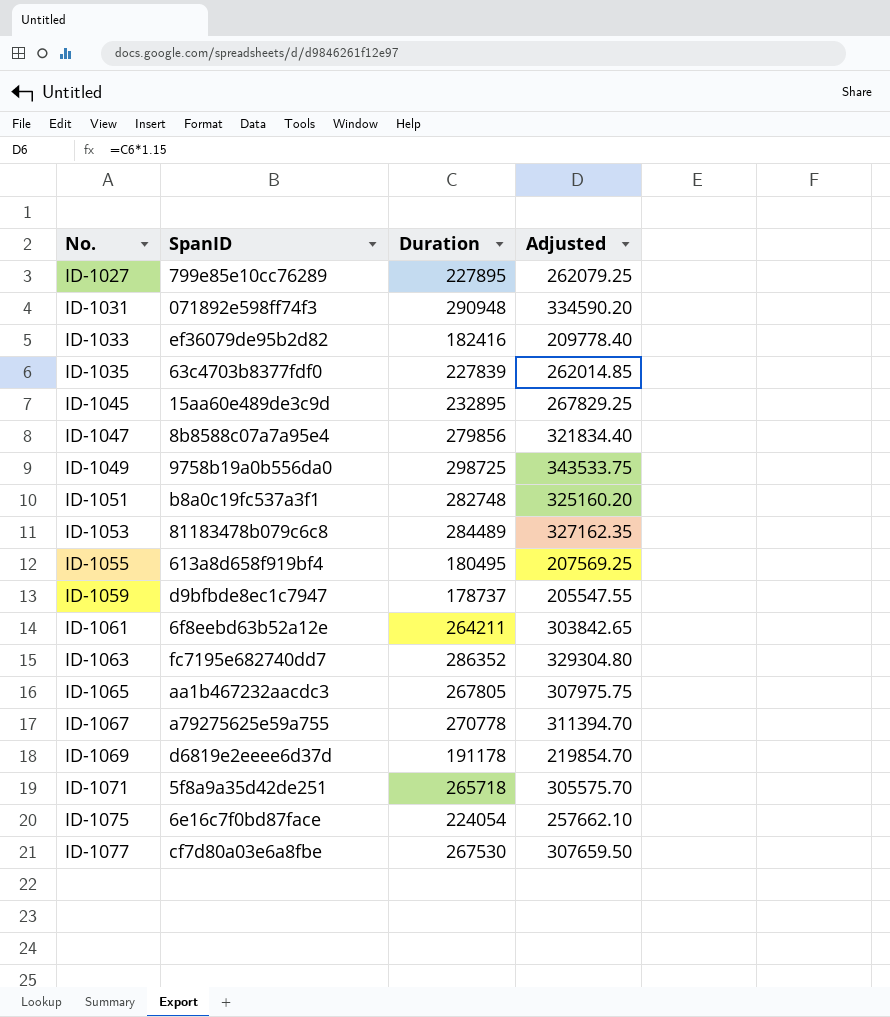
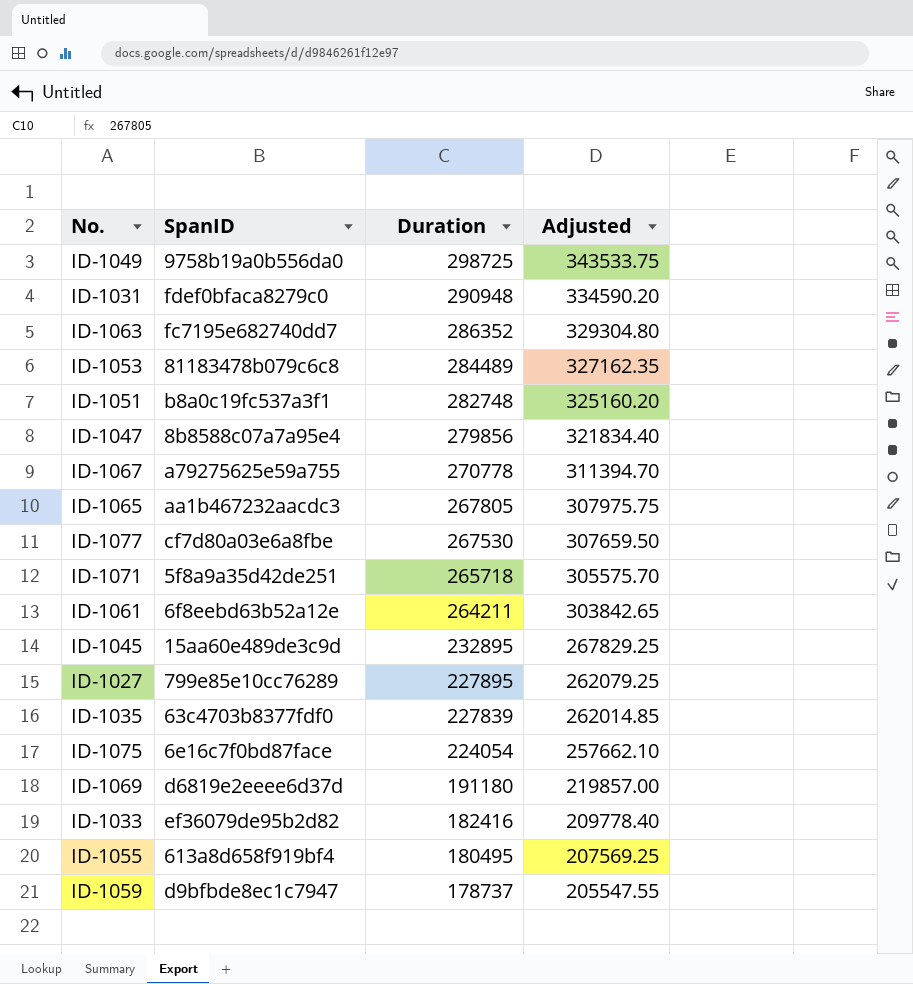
row order: No. ascending -> Duration descending
ID-1031 | SpanID: 071892e598ff74f3 -> fdef0bfaca8279c0
ID-1069 | Duration: 191178 -> 191180
ID-1069 | Adjusted: 219854.70 -> 219857.00

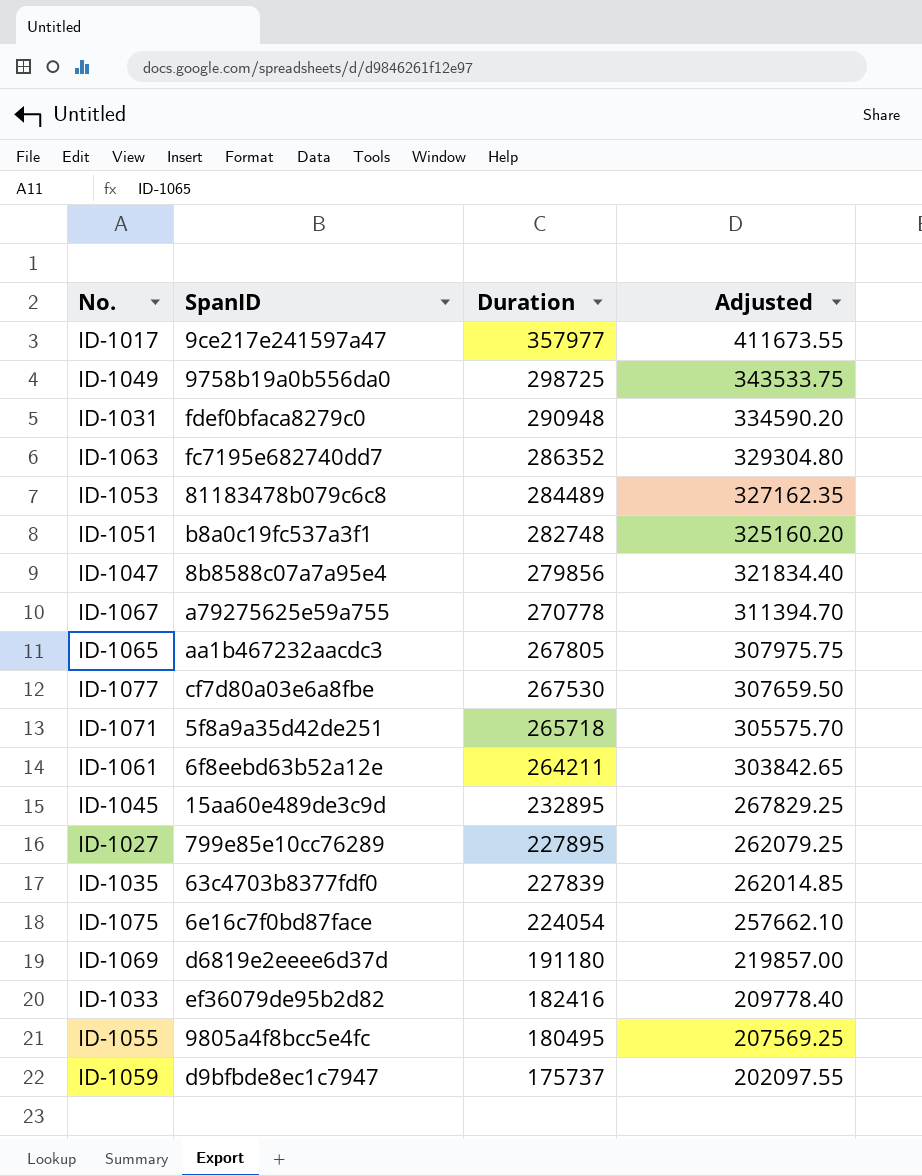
row ID-1017: none -> 9ce217e241597a47 | 357977 | 411673.55
ID-1055 | SpanID: 613a8d658f919bf4 -> 9805a4f8bcc5e4fc
ID-1059 | Duration: 178737 -> 175737
ID-1059 | Adjusted: 205547.55 -> 202097.55

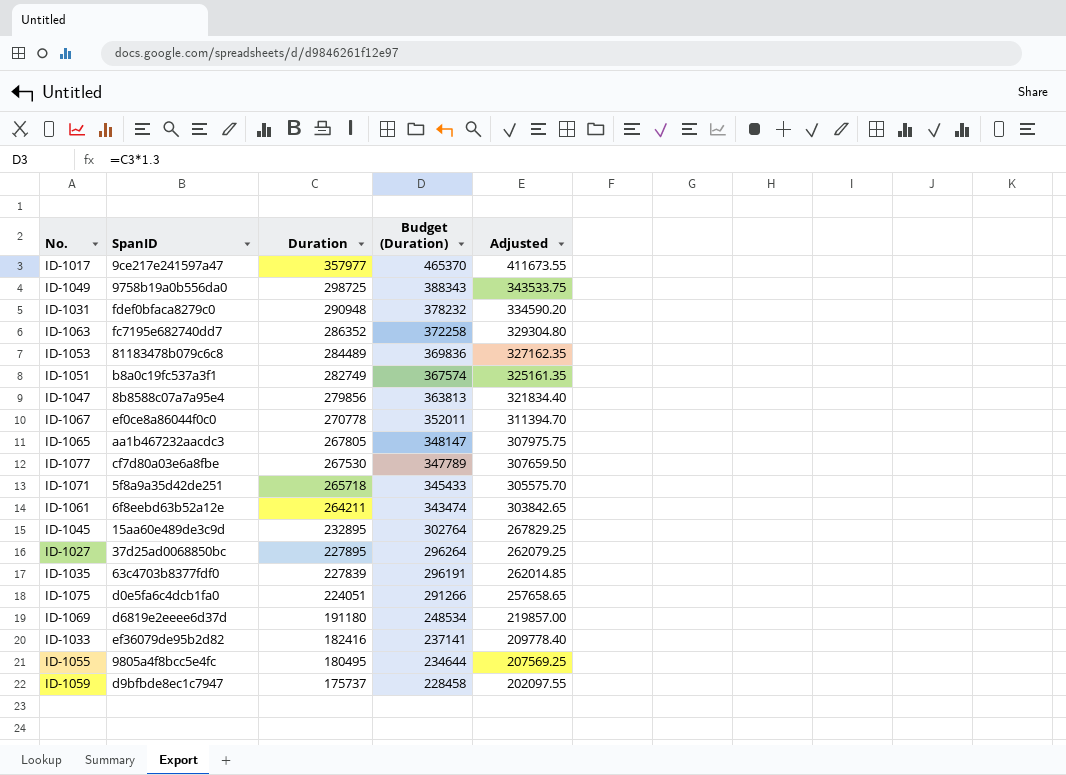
column Budget (Duration) | formula: none -> [Duration] * 1.3
ID-1051 | Duration: 282748 -> 282749
ID-1051 | Adjusted: 325160.20 -> 325161.35
ID-1067 | SpanID: a79275625e59a755 -> ef0ce8a86044f0c0
ID-1027 | SpanID: 799e85e10cc76289 -> 37d25ad0068850bc
ID-1075 | SpanID: 6e16c7f0bd87face -> d0e5fa6c4dcb1fa0
ID-1075 | Duration: 224054 -> 224051
ID-1075 | Adjusted: 257662.10 -> 257658.65

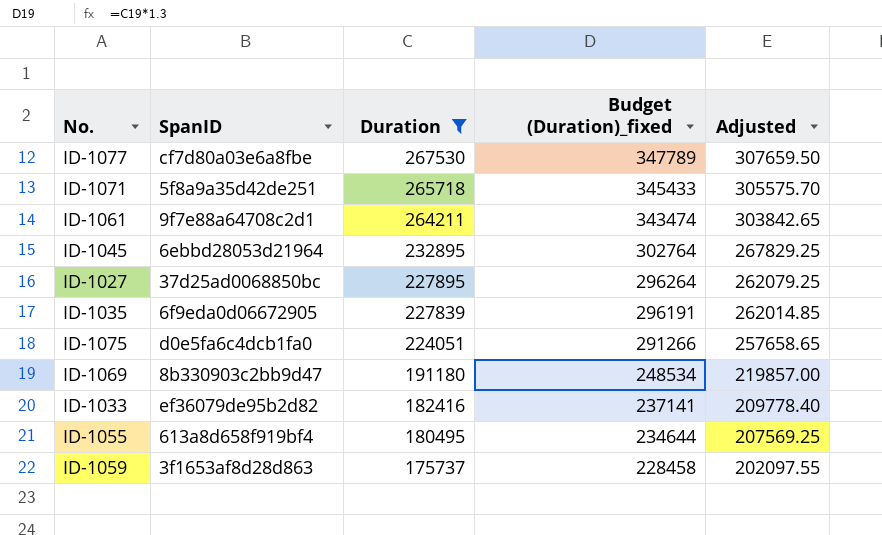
filter: none -> Duration <= 267530
column name: Budget (Duration) -> Budget (Duration)_fixed
ID-1061 | SpanID: 6f8eebd63b52a12e -> 9f7e88a64708c2d1
ID-1045 | SpanID: 15aa60e489de3c9d -> 6ebbd28053d21964
ID-1035 | SpanID: 63c4703b8377fdf0 -> 6f9eda0d06672905
ID-1069 | SpanID: d6819e2eeee6d37d -> 8b330903c2bb9d47
ID-1055 | SpanID: 9805a4f8bcc5e4fc -> 613a8d658f919bf4
ID-1059 | SpanID: d9bfbde8ec1c7947 -> 3f1653af8d28d863

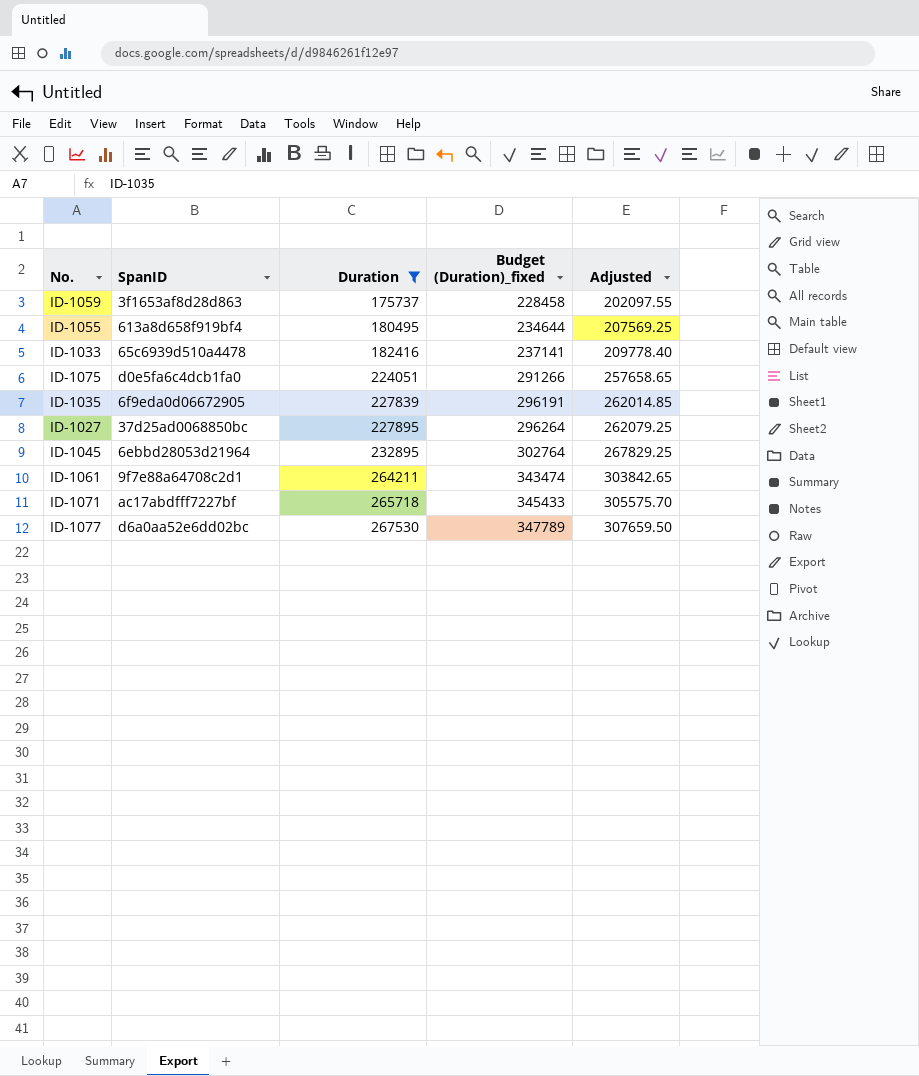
row order: Duration descending -> Duration ascending
row ID-1069: 8b330903c2bb9d47 | 191180 | 248534 | 219857.00 -> none
ID-1033 | SpanID: ef36079de95b2d82 -> 65c6939d510a4478
ID-1071 | SpanID: 5f8a9a35d42de251 -> ac17abdfff7227bf
ID-1077 | SpanID: cf7d80a03e6a8fbe -> d6a0aa52e6dd02bc

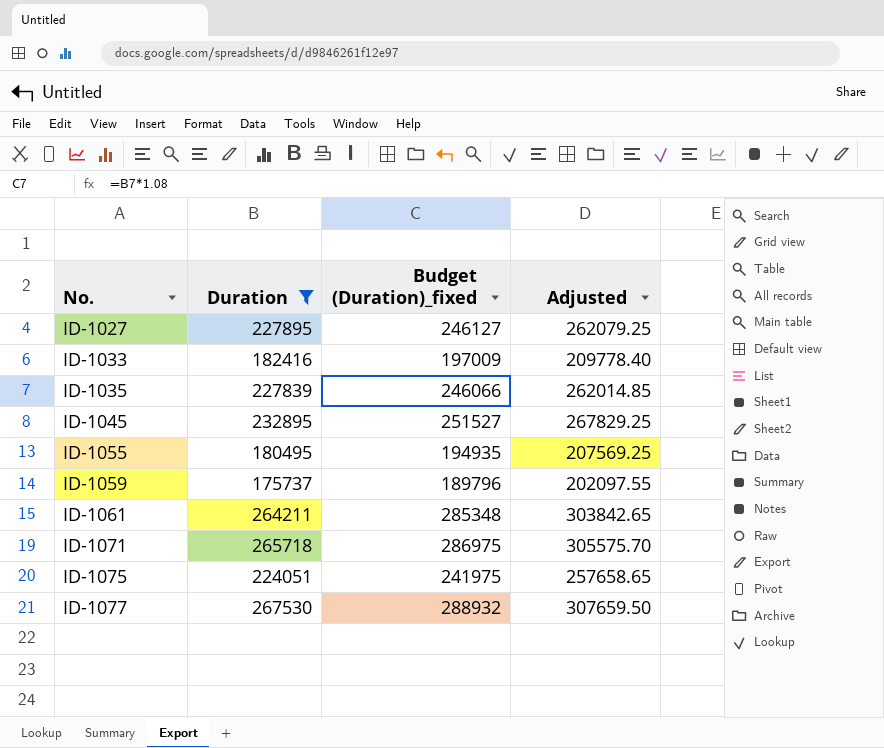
row order: Duration ascending -> No. ascending
column SpanID | position: 2 -> none
column Budget (Duration)_fixed | formula: [Duration] * 1.3 -> [Duration] * 1.08

